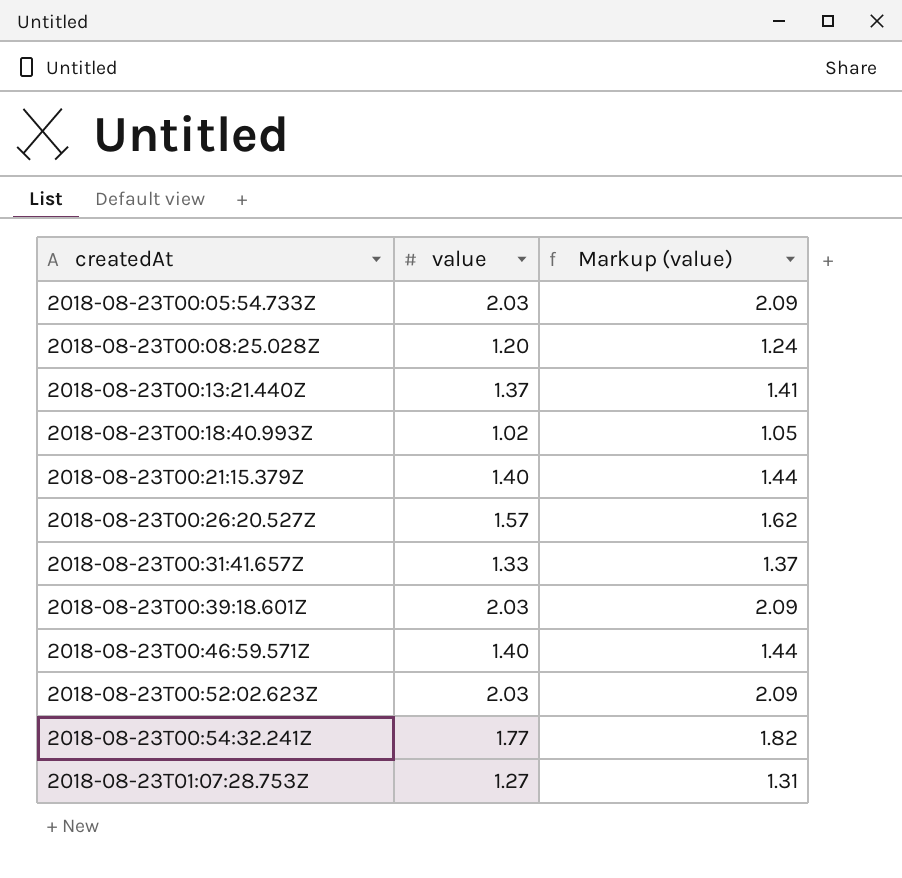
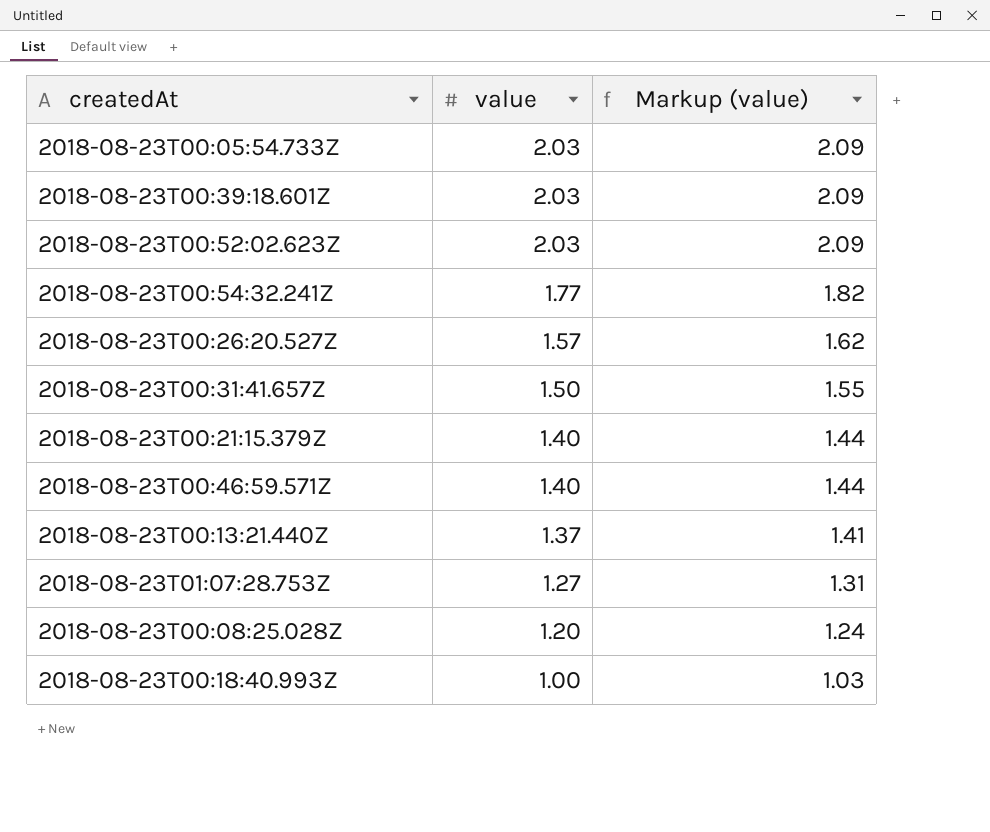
row order: createdAt ascending -> value descending
2018-08-23T00:31:41.657Z | value: 1.33 -> 1.50
2018-08-23T00:31:41.657Z | Markup (value): 1.37 -> 1.55
2018-08-23T00:18:40.993Z | value: 1.02 -> 1.00
2018-08-23T00:18:40.993Z | Markup (value): 1.05 -> 1.03

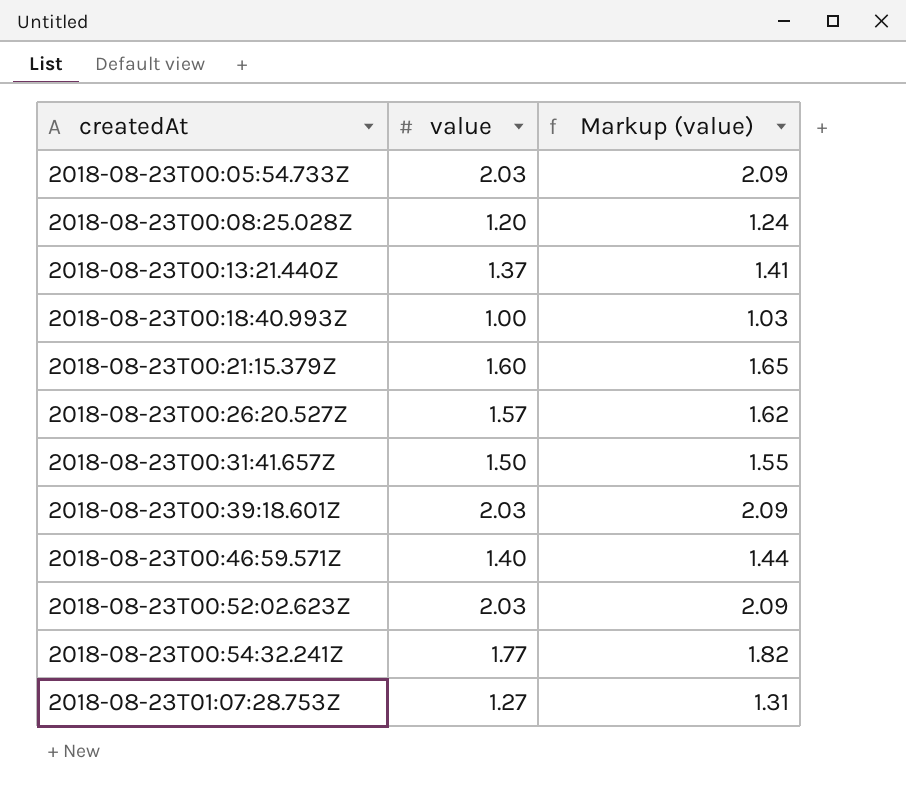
row order: value descending -> createdAt ascending
2018-08-23T00:21:15.379Z | value: 1.40 -> 1.60
2018-08-23T00:21:15.379Z | Markup (value): 1.44 -> 1.65

